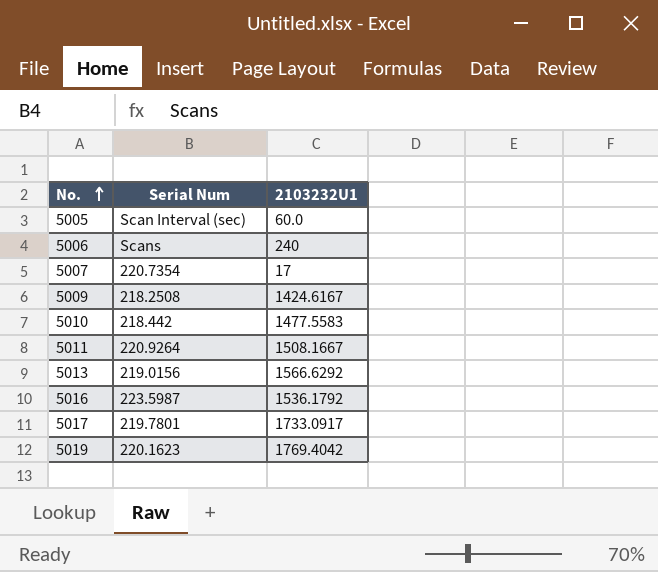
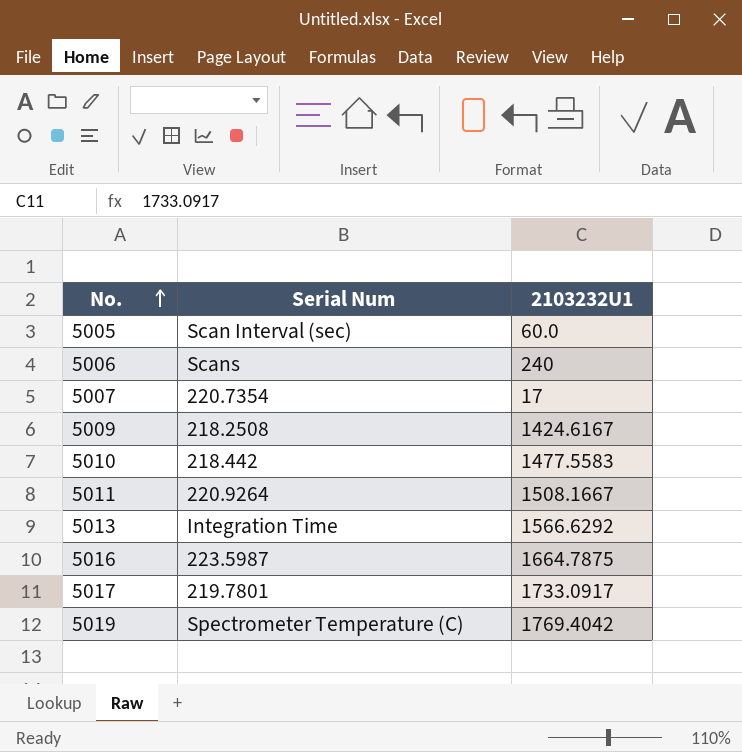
5013 | Serial Num: 219.0156 -> Integration Time
5016 | 2103232U1: 1536.1792 -> 1664.7875
5019 | Serial Num: 220.1623 -> Spectrometer Temperature (C)

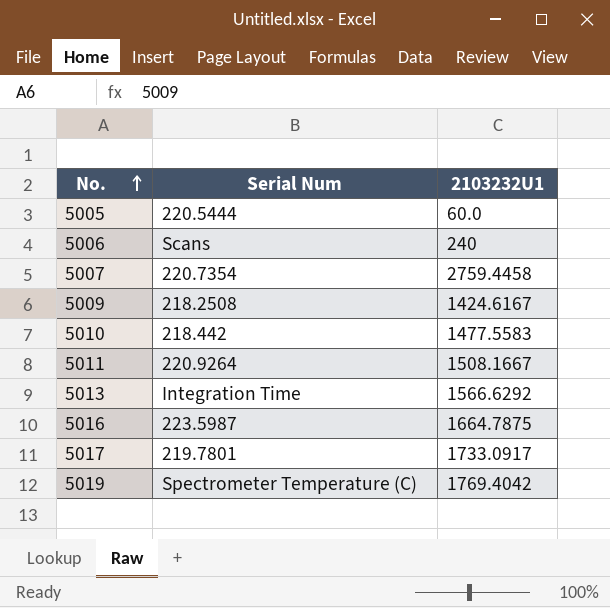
5005 | Serial Num: Scan Interval (sec) -> 220.5444
5007 | 2103232U1: 17 -> 2759.4458

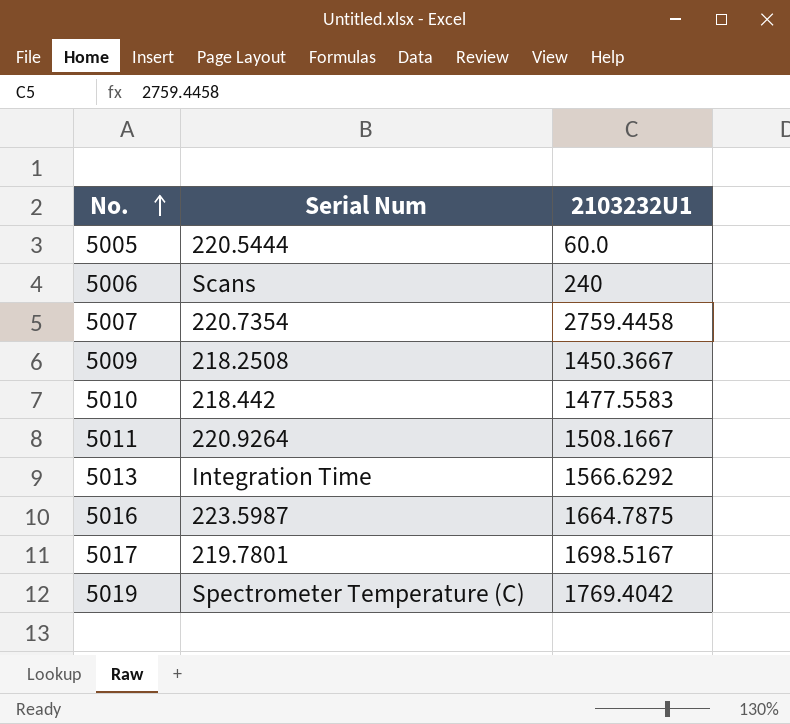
5009 | 2103232U1: 1424.6167 -> 1450.3667
5017 | 2103232U1: 1733.0917 -> 1698.5167

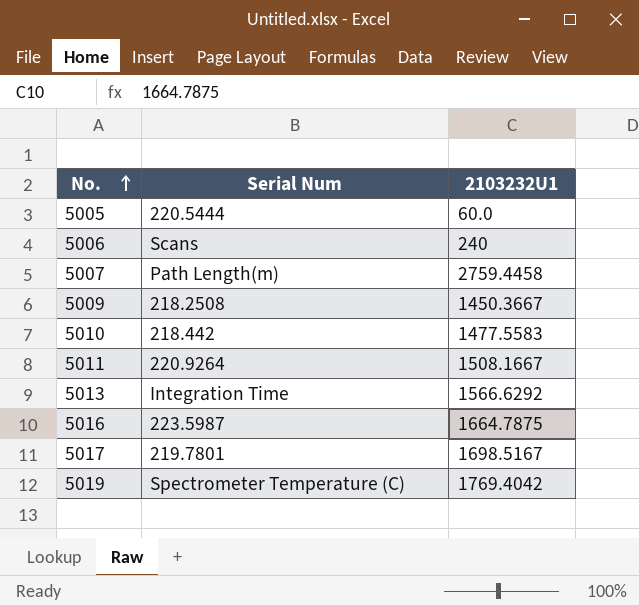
5007 | Serial Num: 220.7354 -> Path Length(m)

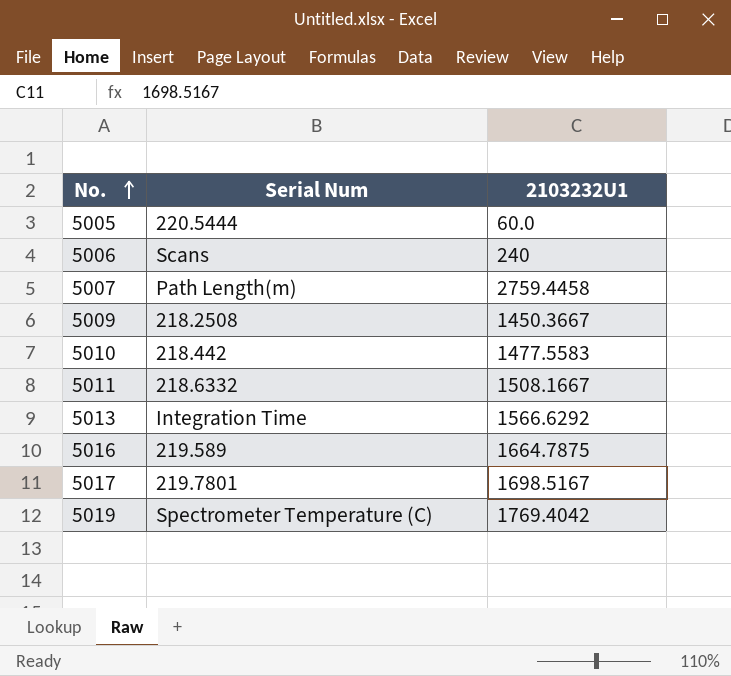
5011 | Serial Num: 220.9264 -> 218.6332
5016 | Serial Num: 223.5987 -> 219.589

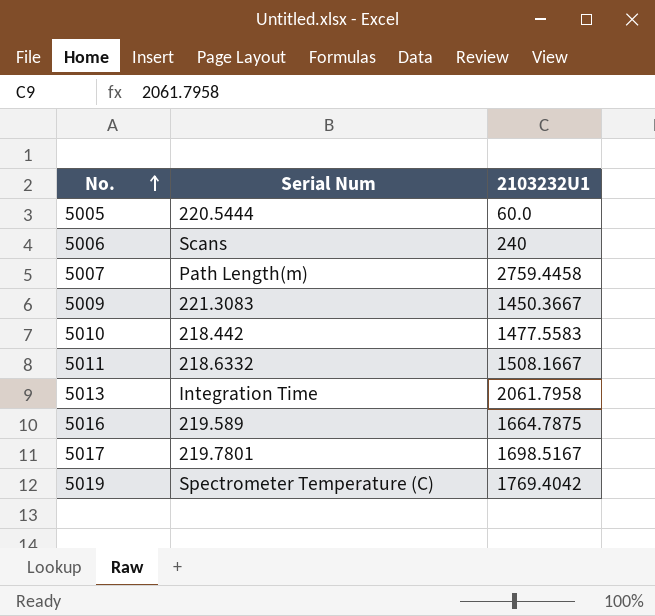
5009 | Serial Num: 218.2508 -> 221.3083
5013 | 2103232U1: 1566.6292 -> 2061.7958

